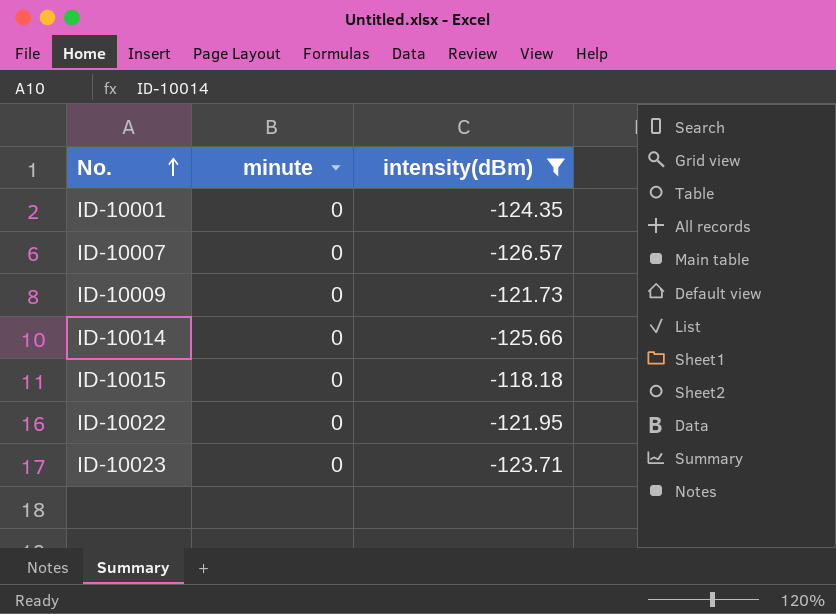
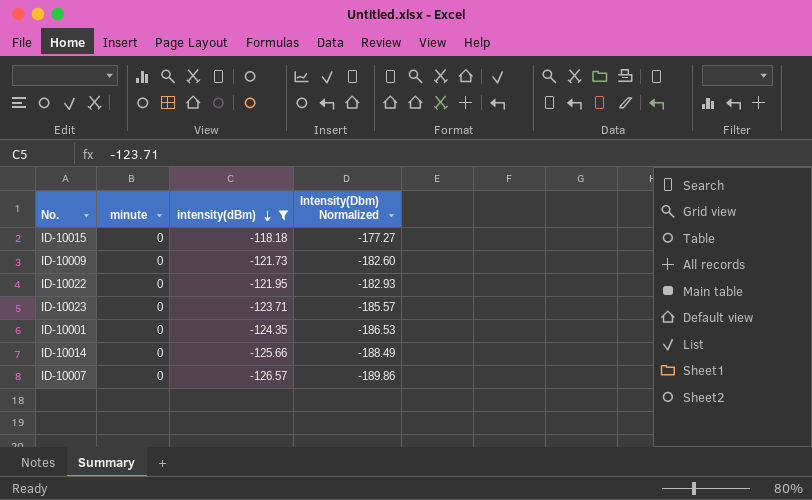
row order: No. ascending -> intensity(dBm) descending
column Intensity(Dbm) Normalized | formula: none -> [intensity(dBm)] * 1.5

